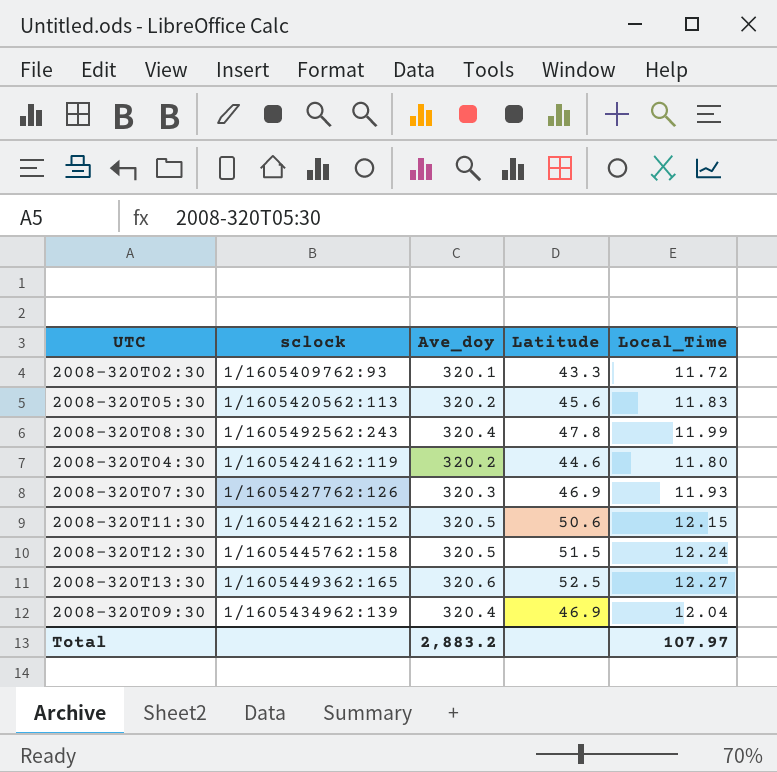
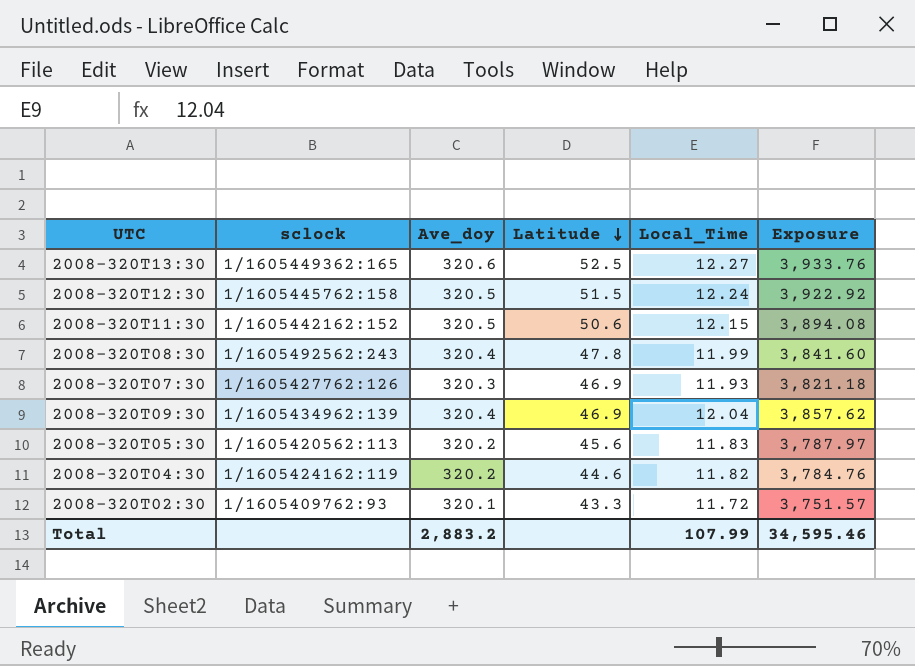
row order: none -> Latitude descending
column Exposure | formula: none -> [Ave_doy] * [Local_Time]
2008-320T04:30 | Local_Time: 11.80 -> 11.82
Total | Local_Time: 107.97 -> 107.99

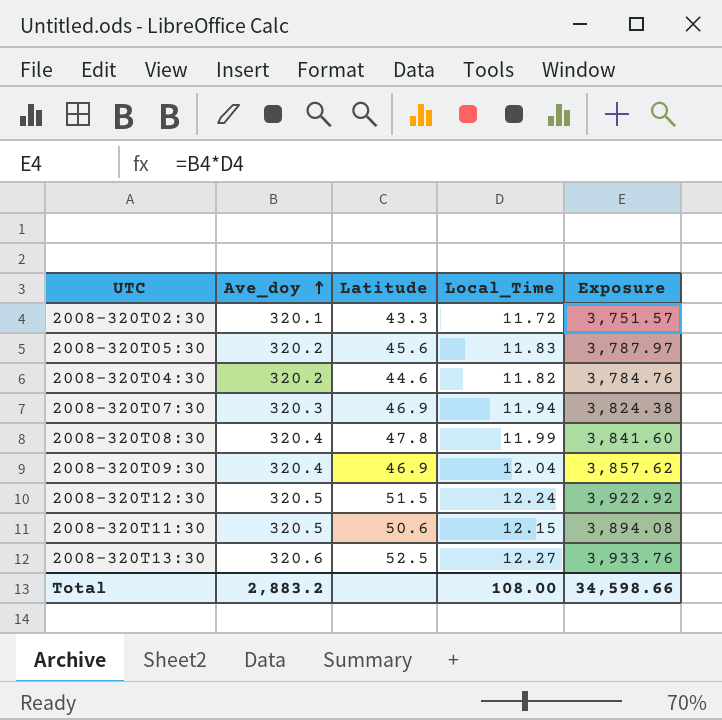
row order: Latitude descending -> Ave_doy ascending
column sclock | position: 2 -> none
2008-320T07:30 | Local_Time: 11.93 -> 11.94
2008-320T07:30 | Exposure: 3,821.18 -> 3,824.38
Total | Local_Time: 107.99 -> 108.00
Total | Exposure: 34,595.46 -> 34,598.66

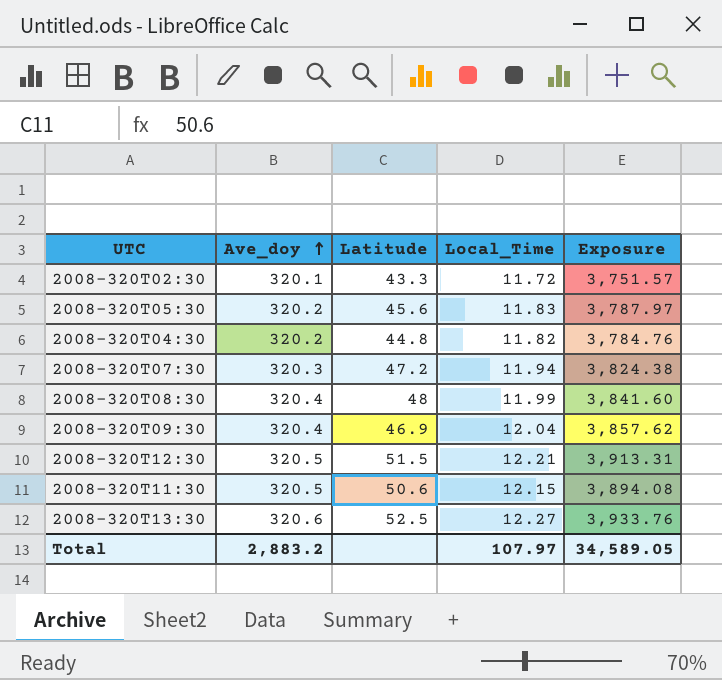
2008-320T04:30 | Latitude: 44.6 -> 44.8
2008-320T07:30 | Latitude: 46.9 -> 47.2
2008-320T08:30 | Latitude: 47.8 -> 48
2008-320T12:30 | Local_Time: 12.24 -> 12.21
2008-320T12:30 | Exposure: 3,922.92 -> 3,913.31
Total | Local_Time: 108.00 -> 107.97
Total | Exposure: 34,598.66 -> 34,589.05

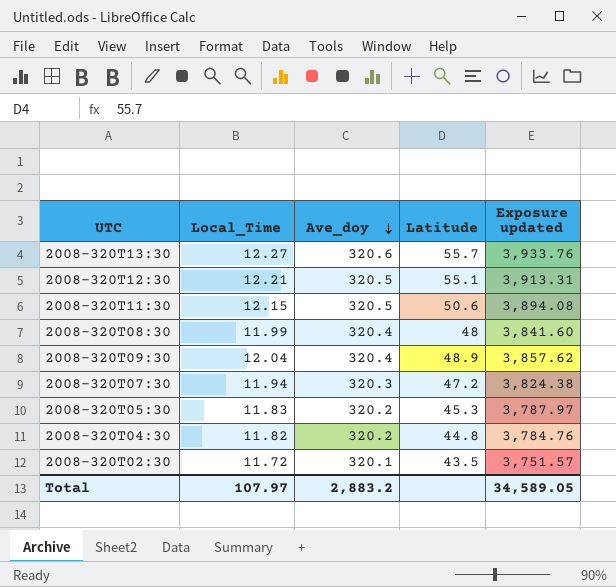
row order: Ave_doy ascending -> Ave_doy descending
column Local_Time | position: 4 -> 2
column name: Exposure -> Exposure updated
2008-320T13:30 | Latitude: 52.5 -> 55.7
2008-320T12:30 | Latitude: 51.5 -> 55.1
2008-320T09:30 | Latitude: 46.9 -> 48.9
2008-320T05:30 | Latitude: 45.6 -> 45.3
2008-320T02:30 | Latitude: 43.3 -> 43.5

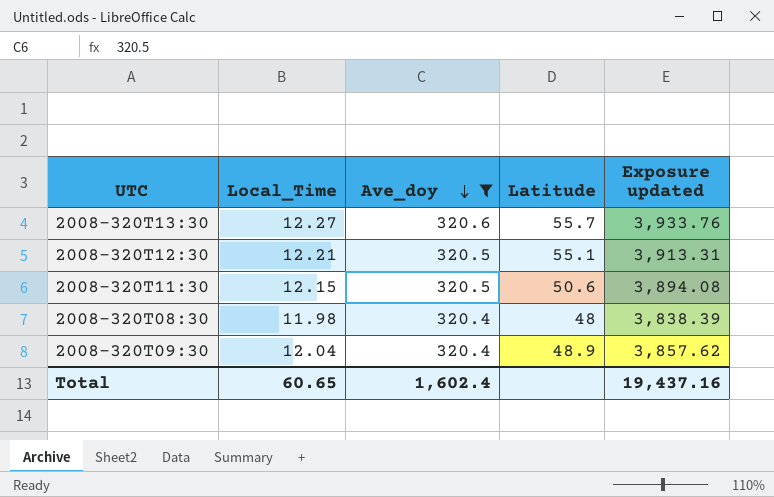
filter: none -> Ave_doy >= 320.4
2008-320T08:30 | Local_Time: 11.99 -> 11.98
2008-320T08:30 | Exposure updated: 3,841.60 -> 3,838.39
Total | Local_Time: 107.97 -> 60.65
Total | Ave_doy: 2,883.2 -> 1,602.4
Total | Exposure updated: 34,589.05 -> 19,437.16

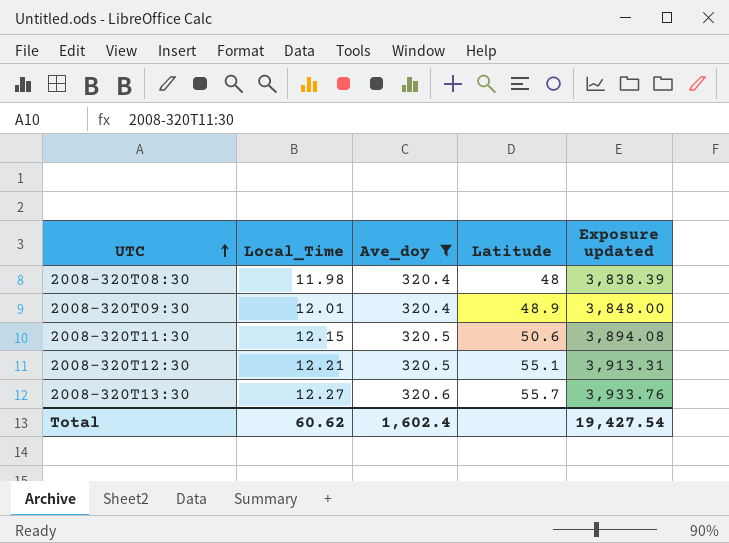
row order: Ave_doy descending -> UTC ascending
2008-320T09:30 | Local_Time: 12.04 -> 12.01
2008-320T09:30 | Exposure updated: 3,857.62 -> 3,848.00
Total | Local_Time: 60.65 -> 60.62
Total | Exposure updated: 19,437.16 -> 19,427.54

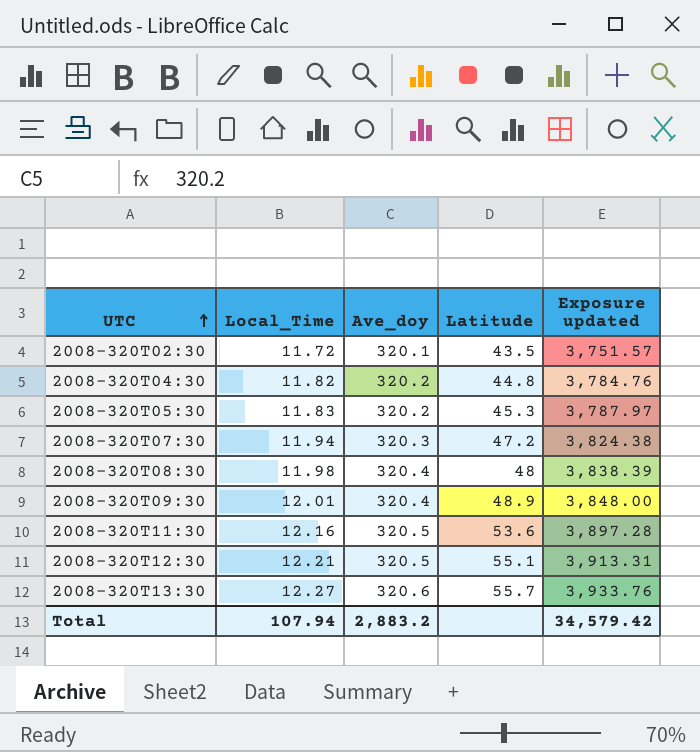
filter: Ave_doy >= 320.4 -> none
2008-320T11:30 | Local_Time: 12.15 -> 12.16
2008-320T11:30 | Latitude: 50.6 -> 53.6
2008-320T11:30 | Exposure updated: 3,894.08 -> 3,897.28
Total | Local_Time: 60.62 -> 107.94
Total | Ave_doy: 1,602.4 -> 2,883.2
Total | Exposure updated: 19,427.54 -> 34,579.42

